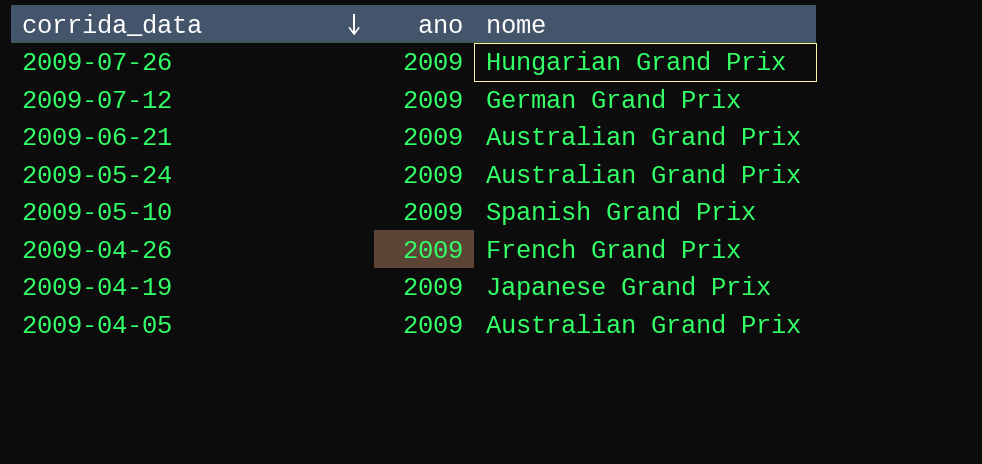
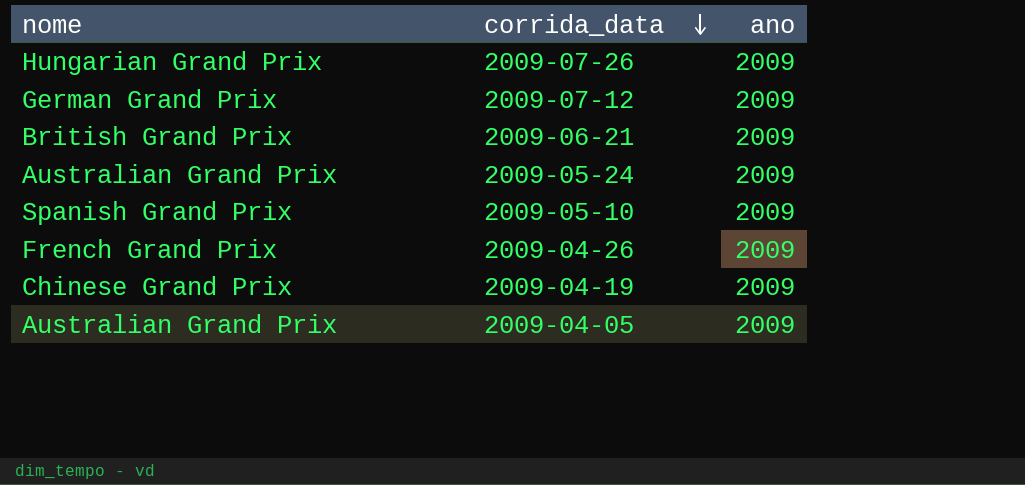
column nome | position: 3 -> 1
2009-06-21 | nome: Australian Grand Prix -> British Grand Prix
2009-04-19 | nome: Japanese Grand Prix -> Chinese Grand Prix

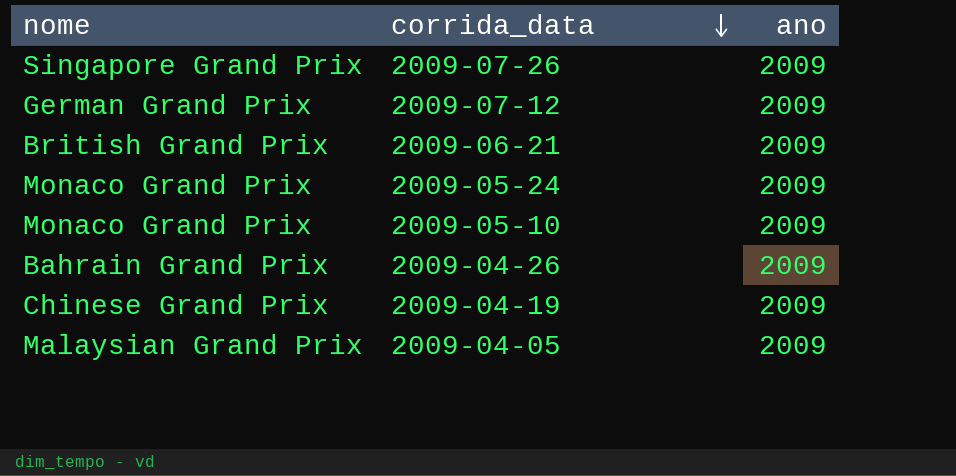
2009-07-26 | nome: Hungarian Grand Prix -> Singapore Grand Prix
2009-05-24 | nome: Australian Grand Prix -> Monaco Grand Prix
2009-05-10 | nome: Spanish Grand Prix -> Monaco Grand Prix
2009-04-26 | nome: French Grand Prix -> Bahrain Grand Prix
2009-04-05 | nome: Australian Grand Prix -> Malaysian Grand Prix

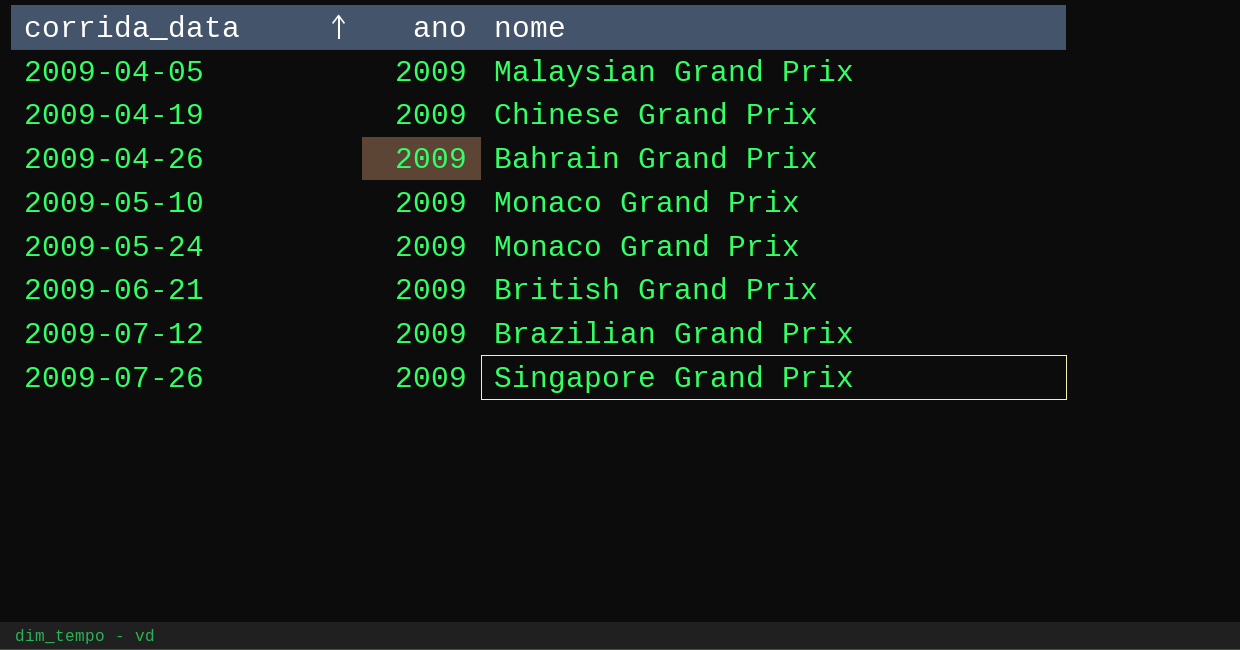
row order: corrida_data descending -> corrida_data ascending
column nome | position: 1 -> 3
2009-07-12 | nome: German Grand Prix -> Brazilian Grand Prix

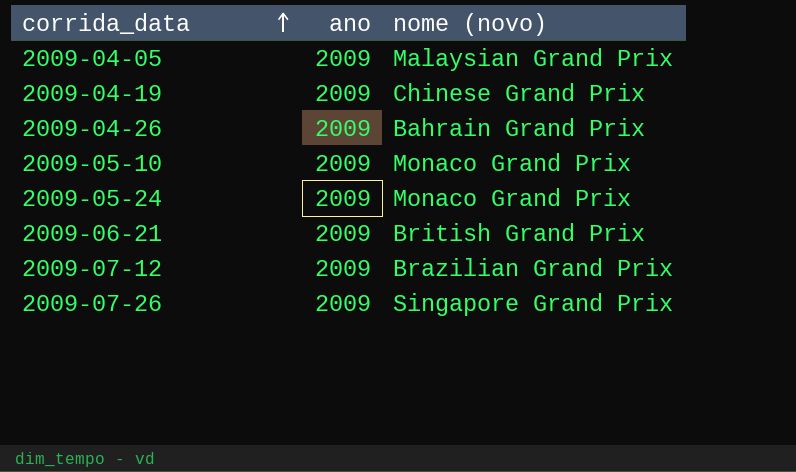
column name: nome -> nome (novo)

